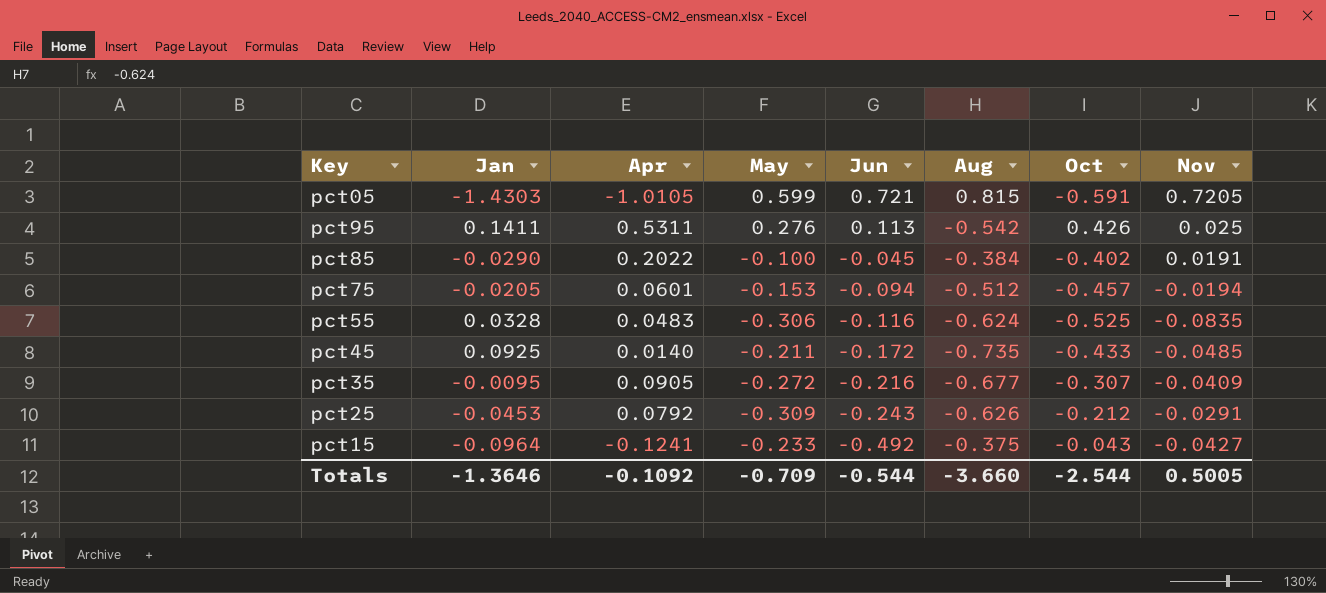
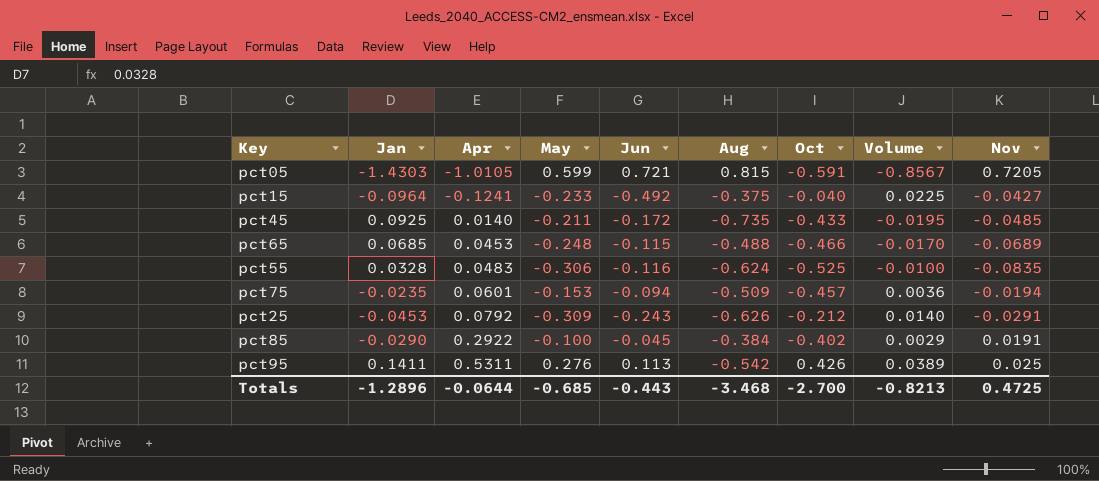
row order: Jun descending -> Apr ascending
column Volume | formula: none -> [Jan] * [May]
row pct35: -0.0095 | 0.0905 | -0.272 | -0.216 | -0.677 | -0.307 | -0.0409 -> none
pct15 | Oct: -0.043 -> -0.040
row pct65: none -> 0.0685 | 0.0453 | -0.248 | -0.115 | -0.488 | -0.466 | -0.0170 | -0.0689
pct75 | Jan: -0.0205 -> -0.0235
pct75 | Aug: -0.512 -> -0.509
pct85 | Apr: 0.2022 -> 0.2922
Totals | Jan: -1.3646 -> -1.2896
Totals | Apr: -0.1092 -> -0.0644
Totals | May: -0.709 -> -0.685
Totals | Jun: -0.544 -> -0.443
Totals | Aug: -3.660 -> -3.468
Totals | Oct: -2.544 -> -2.700
Totals | Nov: 0.5005 -> 0.4725

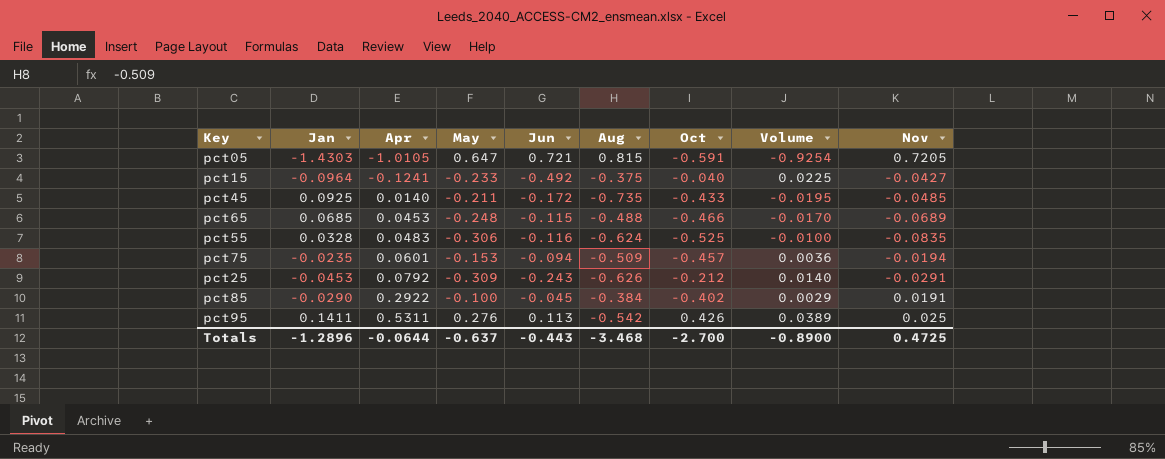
pct05 | May: 0.599 -> 0.647
pct05 | Volume: -0.8567 -> -0.9254
Totals | May: -0.685 -> -0.637
Totals | Volume: -0.8213 -> -0.8900

